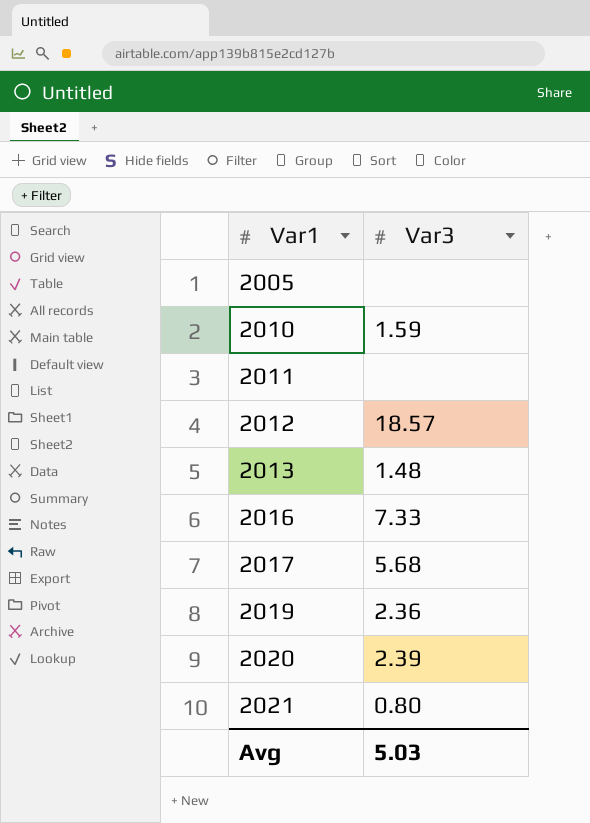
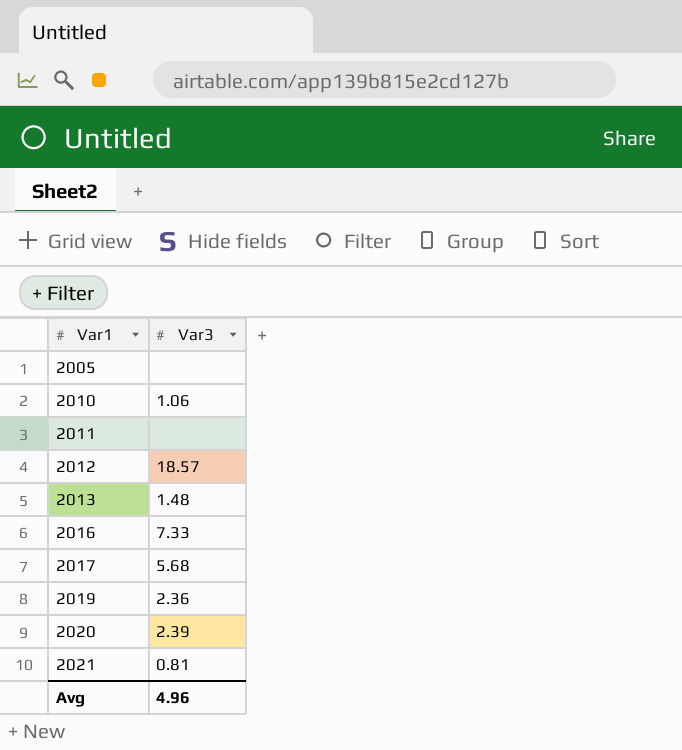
2010 | Var3: 1.59 -> 1.06
2021 | Var3: 0.80 -> 0.81
Avg | Var3: 5.03 -> 4.96

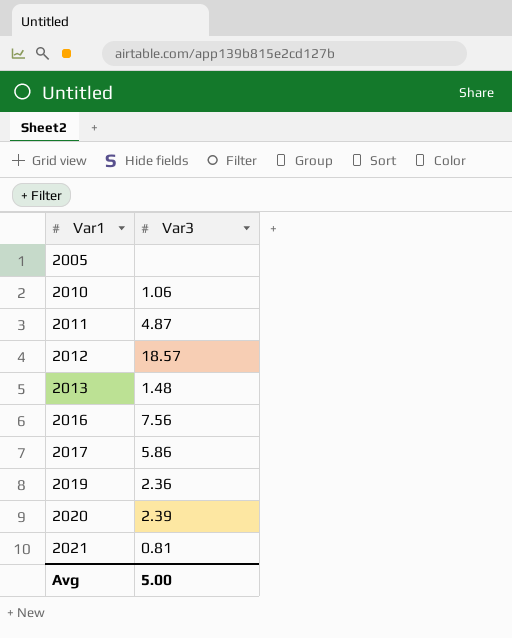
2011 | Var3: none -> 4.87
2016 | Var3: 7.33 -> 7.56
2017 | Var3: 5.68 -> 5.86
Avg | Var3: 4.96 -> 5.00

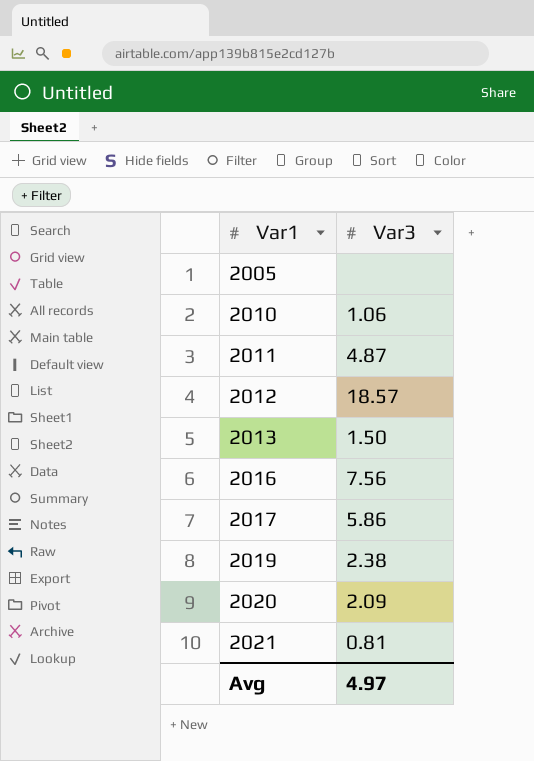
2013 | Var3: 1.48 -> 1.50
2019 | Var3: 2.36 -> 2.38
2020 | Var3: 2.39 -> 2.09
Avg | Var3: 5.00 -> 4.97

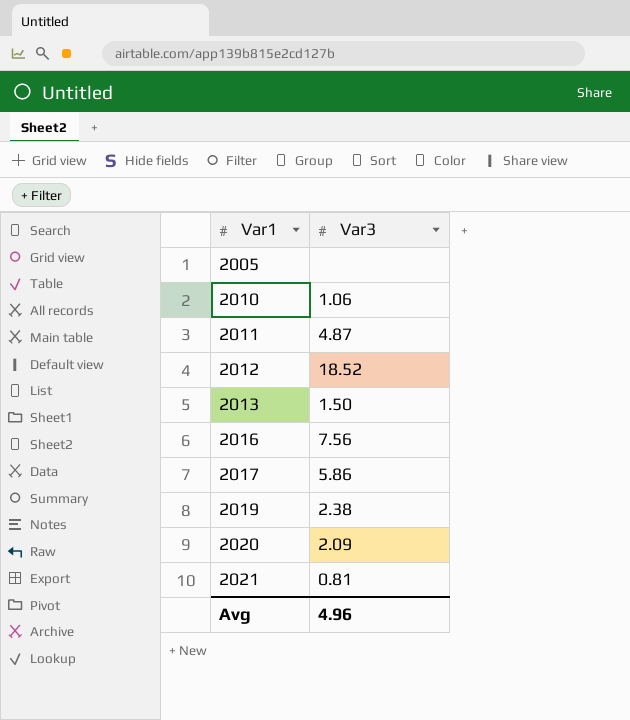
2012 | Var3: 18.57 -> 18.52
Avg | Var3: 4.97 -> 4.96

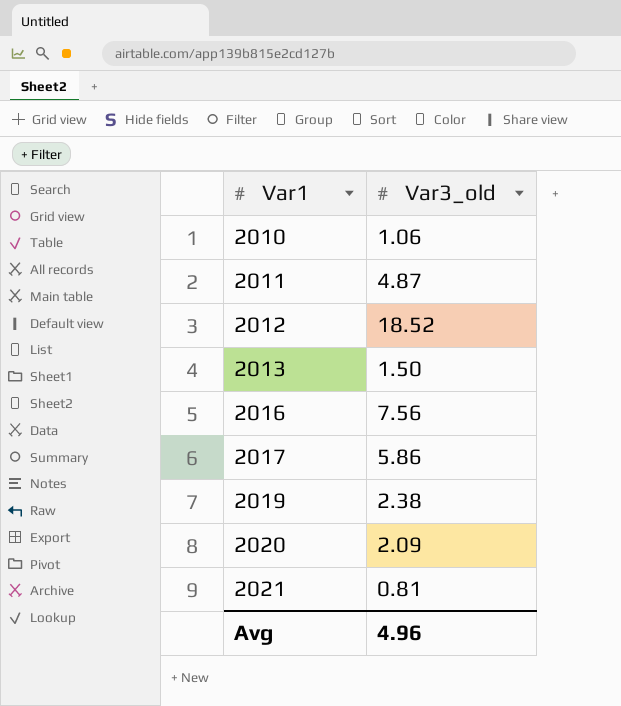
column name: Var3 -> Var3_old
row 2005: none -> none

